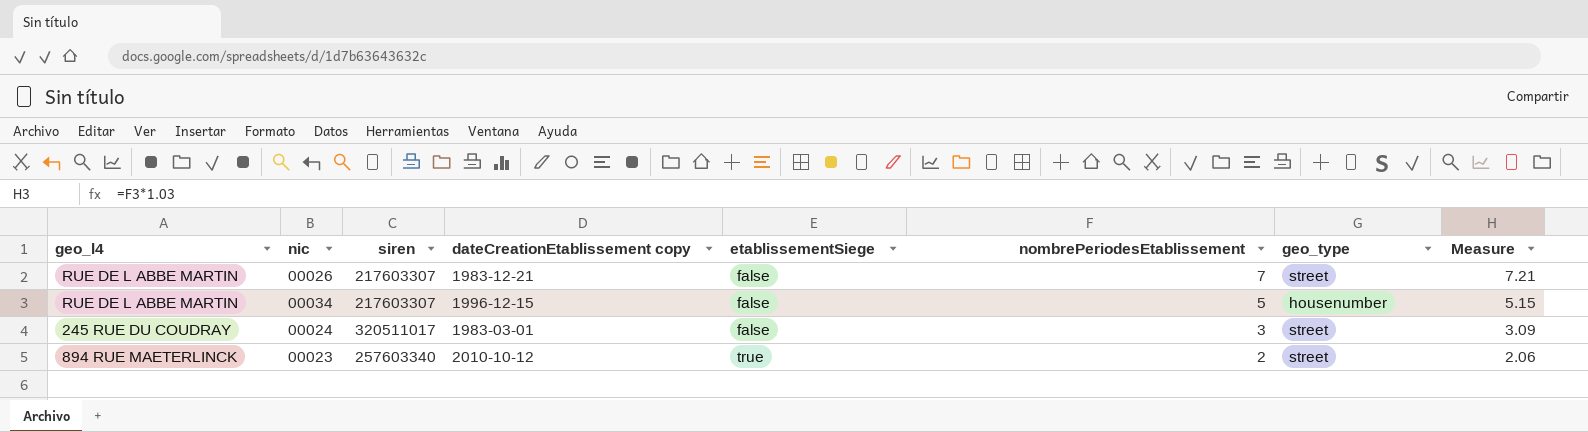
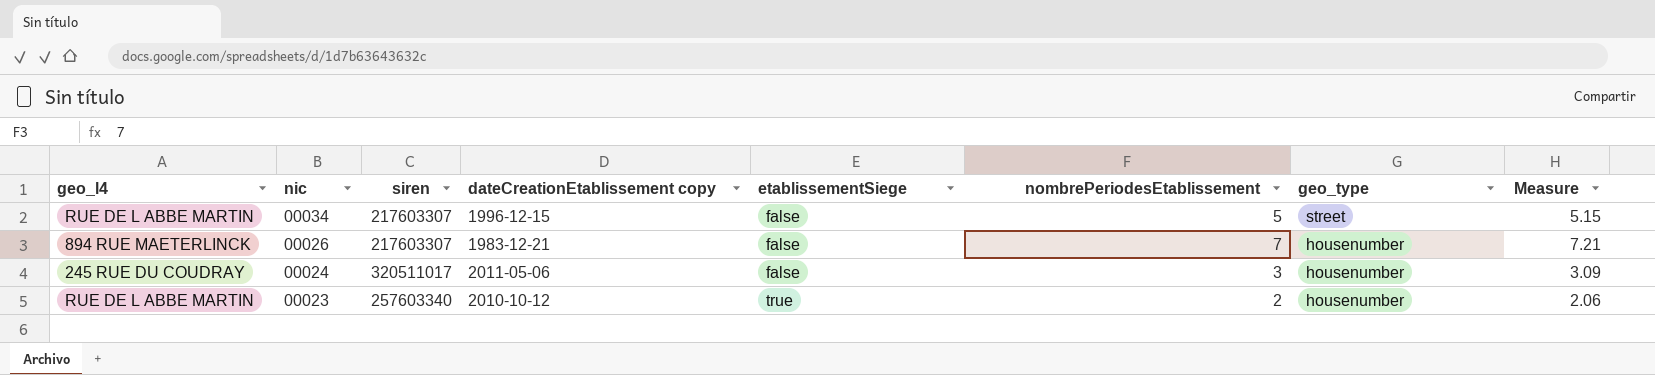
row order: etablissementSiege ascending -> nic descending
00034 | geo_type: housenumber -> street
00026 | geo_l4: RUE DE L ABBE MARTIN -> 894 RUE MAETERLINCK
00026 | geo_type: street -> housenumber
00024 | dateCreationEtablissement copy: 1983-03-01 -> 2011-05-06
00024 | geo_type: street -> housenumber
00023 | geo_l4: 894 RUE MAETERLINCK -> RUE DE L ABBE MARTIN
00023 | geo_type: street -> housenumber

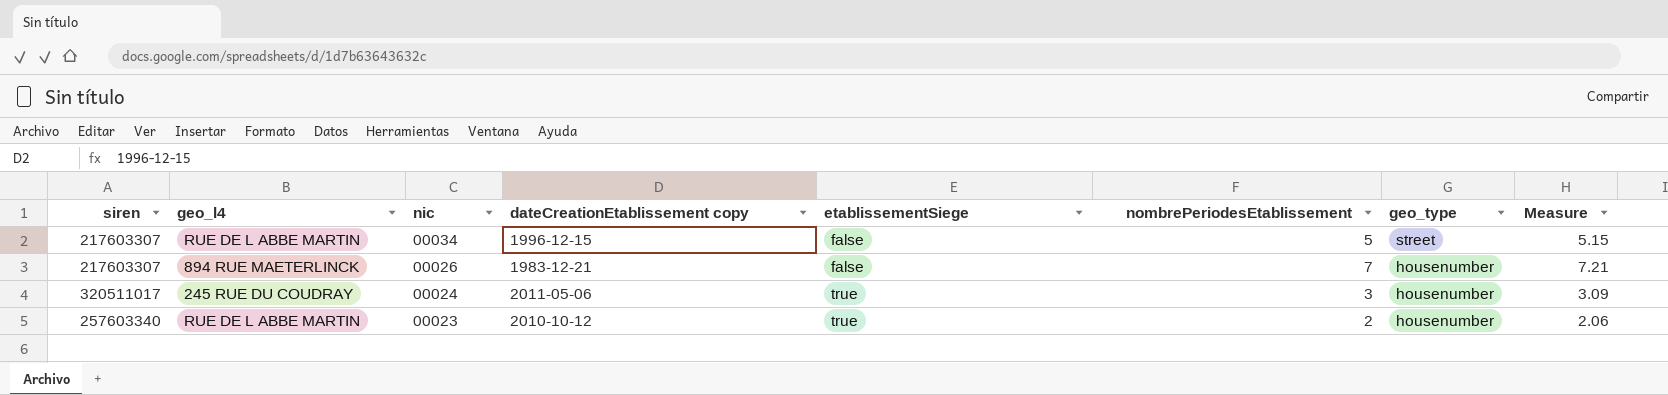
column siren | position: 3 -> 1
00024 | etablissementSiege: false -> true

